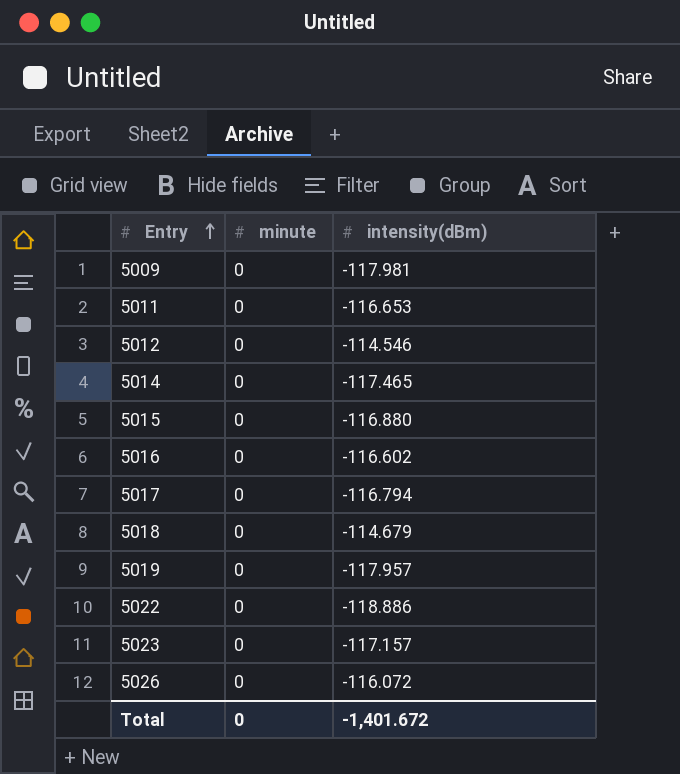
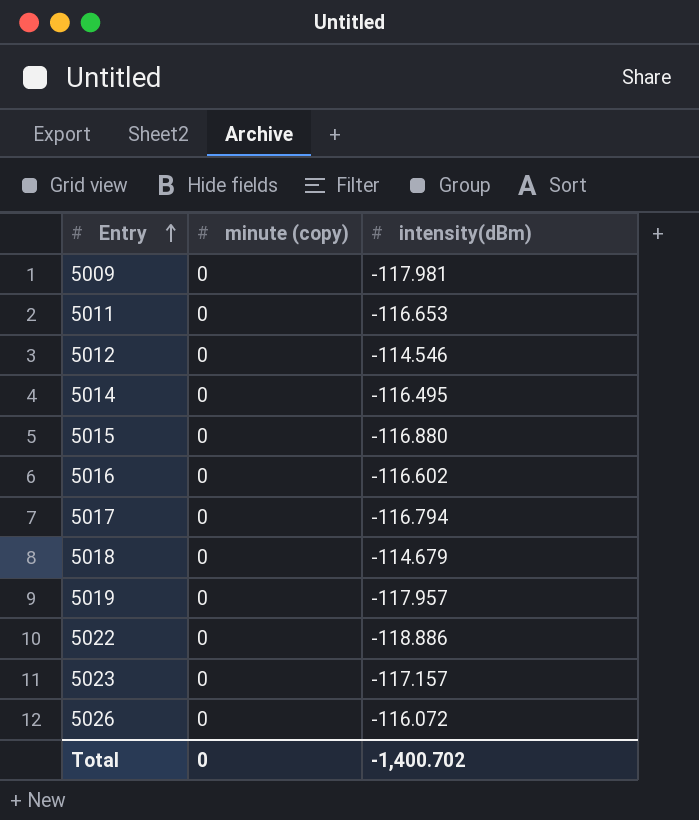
column name: minute -> minute (copy)
5014 | intensity(dBm): -117.465 -> -116.495
Total | intensity(dBm): -1,401.672 -> -1,400.702

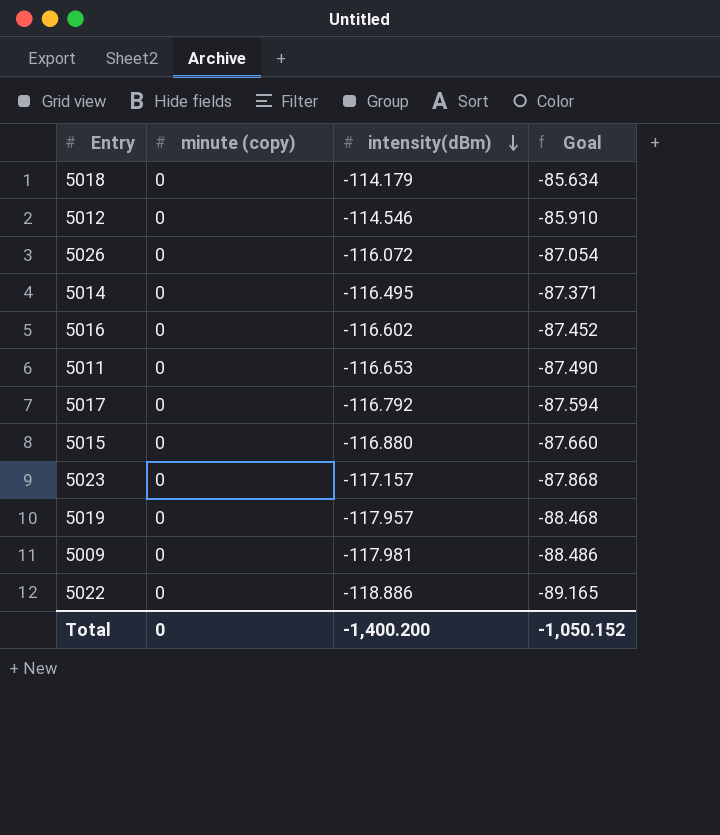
row order: Entry ascending -> intensity(dBm) descending
column Goal | formula: none -> [intensity(dBm)] * 0.75
5018 | intensity(dBm): -114.679 -> -114.179
5017 | intensity(dBm): -116.794 -> -116.792
Total | intensity(dBm): -1,400.702 -> -1,400.200

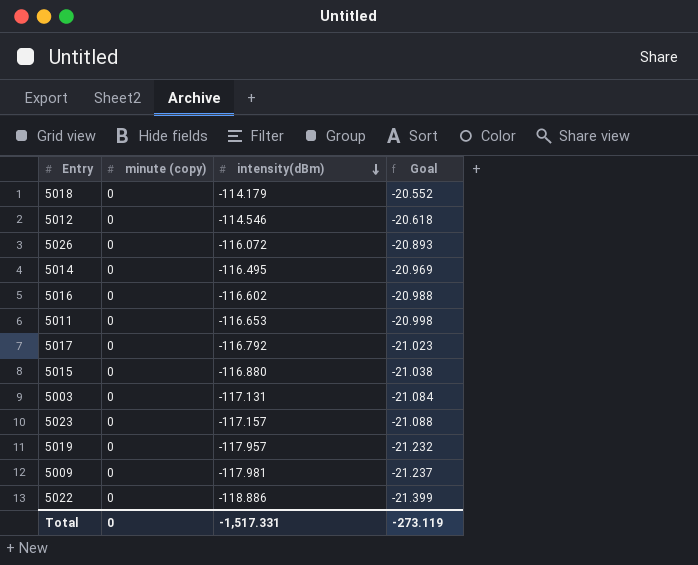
column Goal | formula: [intensity(dBm)] * 0.75 -> [intensity(dBm)] * 0.18
row 5003: none -> 0 | -117.131 | -21.084
Total | intensity(dBm): -1,400.200 -> -1,517.331
Total | Goal: -1,050.152 -> -273.119

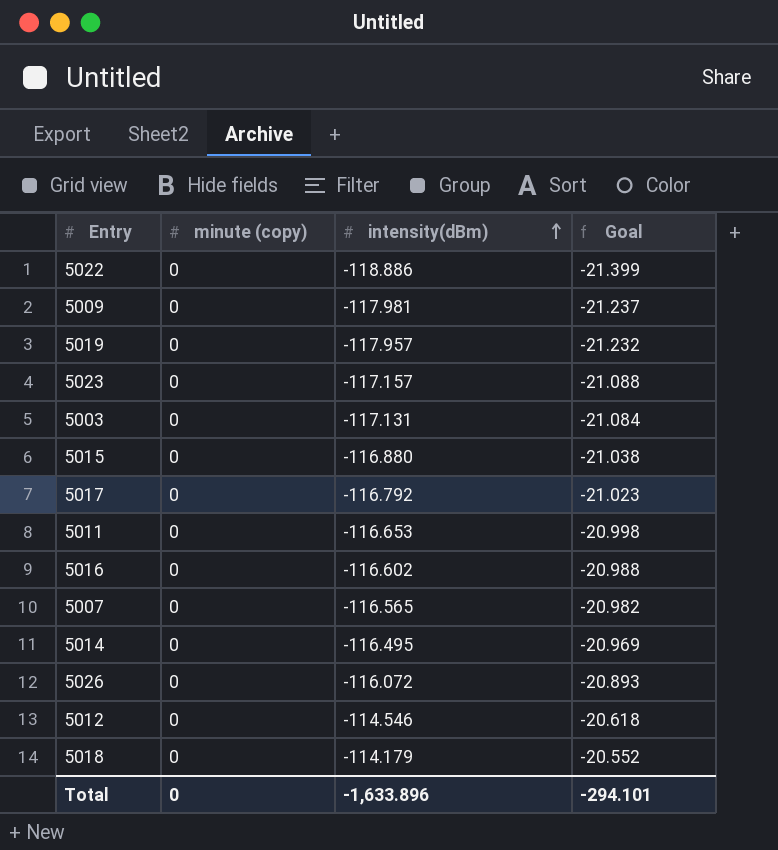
row order: intensity(dBm) descending -> intensity(dBm) ascending
row 5007: none -> 0 | -116.565 | -20.982
Total | intensity(dBm): -1,517.331 -> -1,633.896
Total | Goal: -273.119 -> -294.101

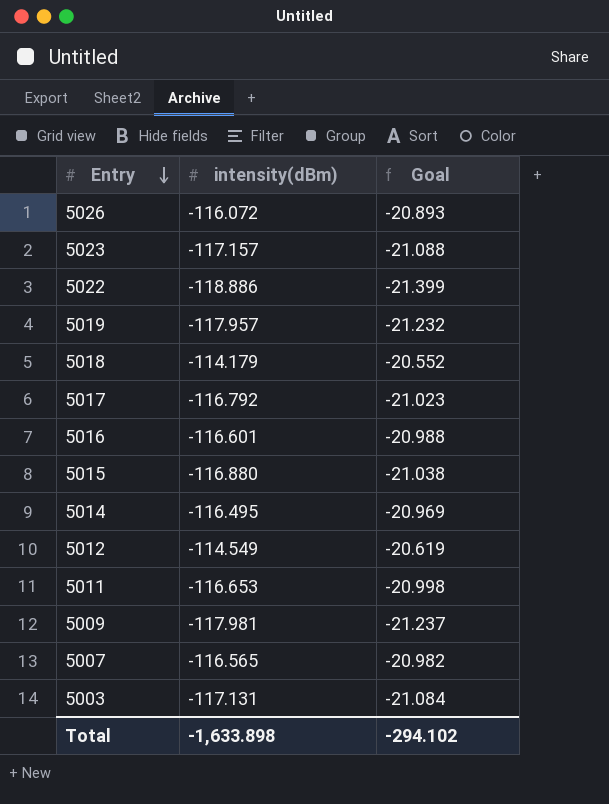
row order: intensity(dBm) ascending -> Entry descending
column minute (copy) | position: 2 -> none
5016 | intensity(dBm): -116.602 -> -116.601
5012 | intensity(dBm): -114.546 -> -114.549
5012 | Goal: -20.618 -> -20.619
Total | intensity(dBm): -1,633.896 -> -1,633.898
Total | Goal: -294.101 -> -294.102

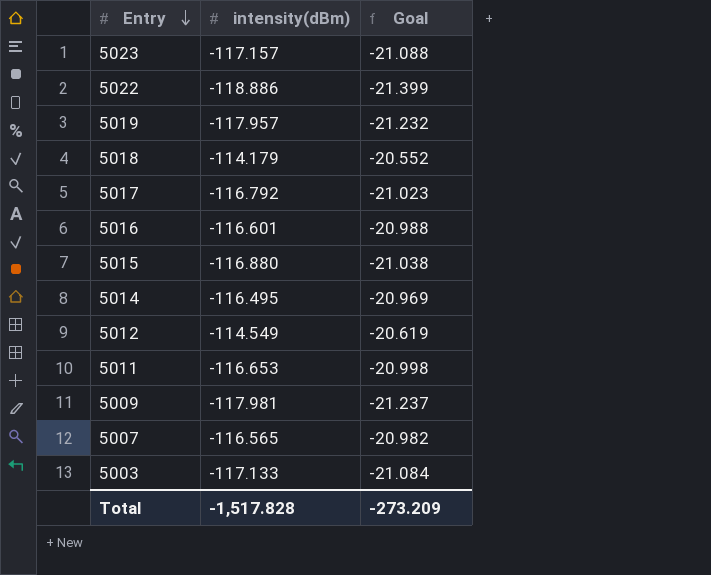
row 5026: -116.072 | -20.893 -> none
5003 | intensity(dBm): -117.131 -> -117.133
Total | intensity(dBm): -1,633.898 -> -1,517.828
Total | Goal: -294.102 -> -273.209

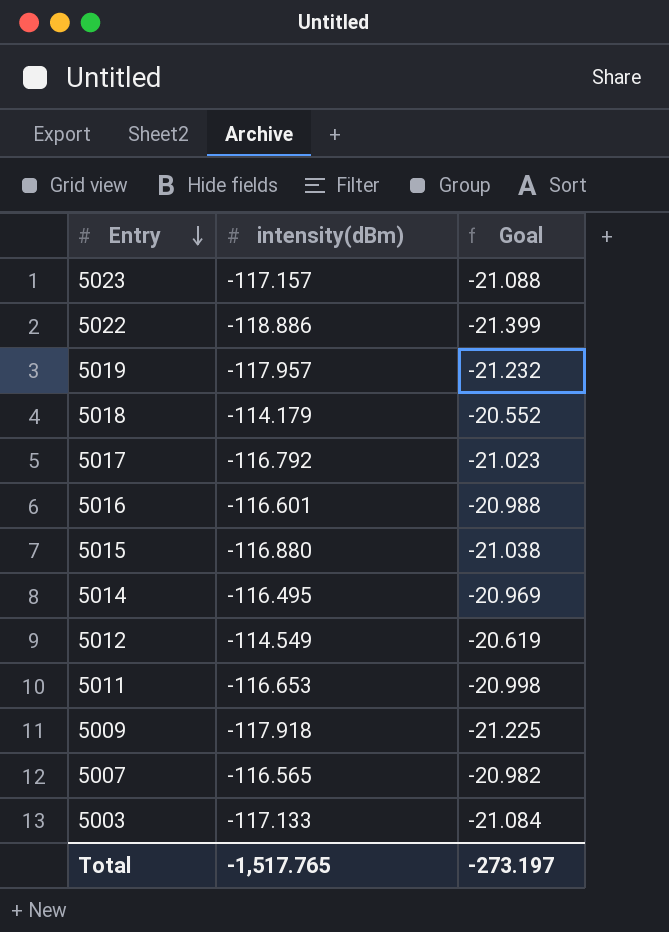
5009 | intensity(dBm): -117.981 -> -117.918
5009 | Goal: -21.237 -> -21.225
Total | intensity(dBm): -1,517.828 -> -1,517.765
Total | Goal: -273.209 -> -273.197

